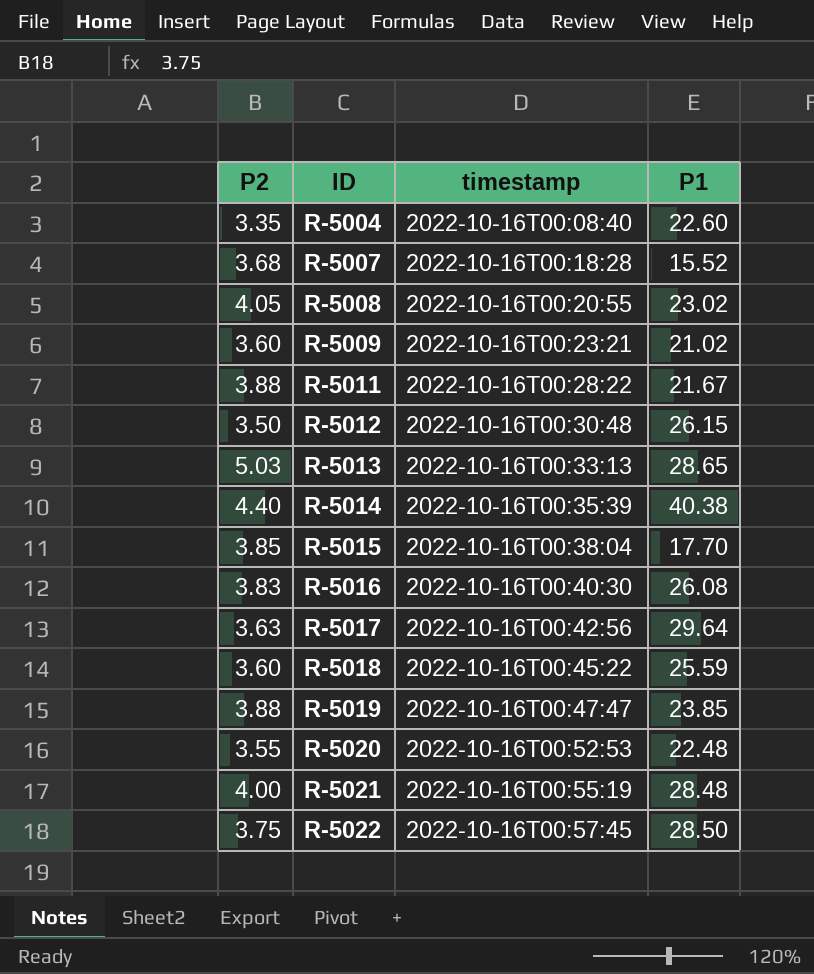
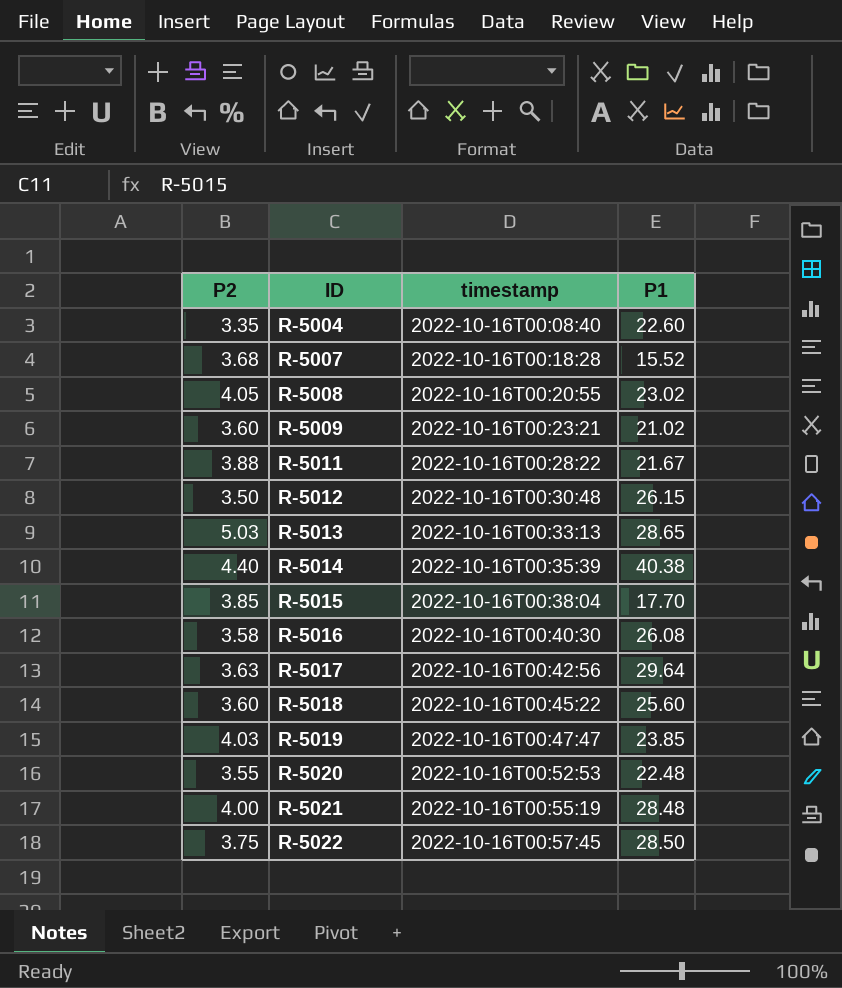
R-5016 | P2: 3.83 -> 3.58
R-5018 | P1: 25.59 -> 25.60
R-5019 | P2: 3.88 -> 4.03

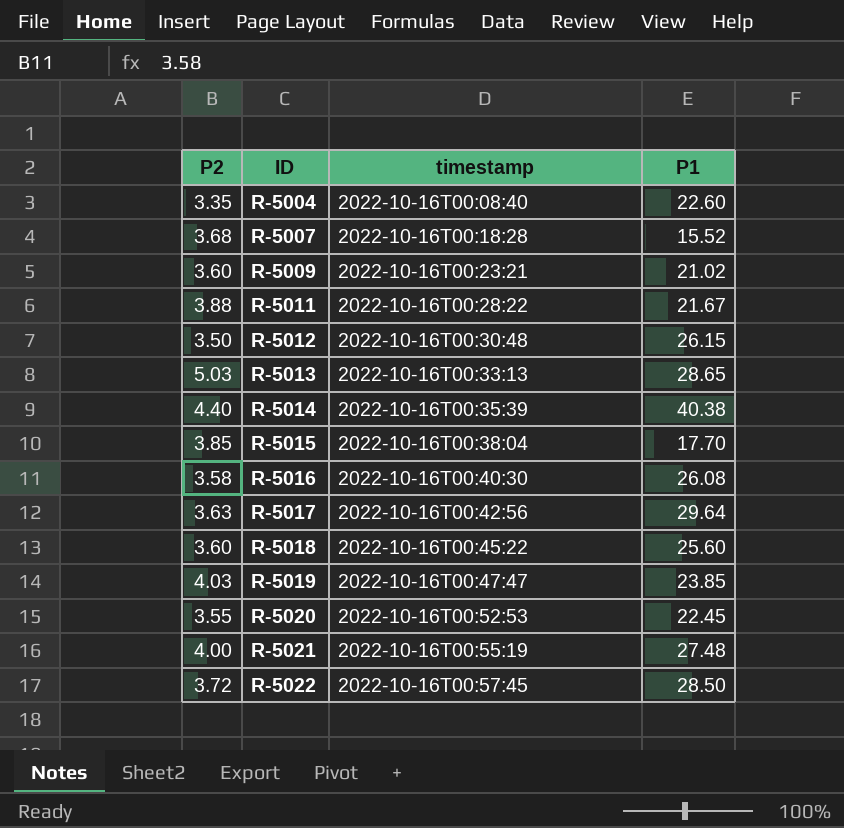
row R-5008: 4.05 | 2022-10-16T00:20:55 | 23.02 -> none
R-5020 | P1: 22.48 -> 22.45
R-5021 | P1: 28.48 -> 27.48
R-5022 | P2: 3.75 -> 3.72

